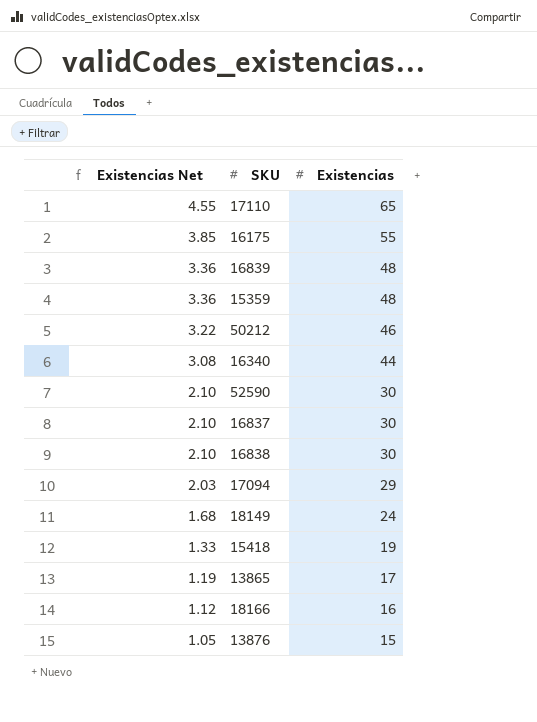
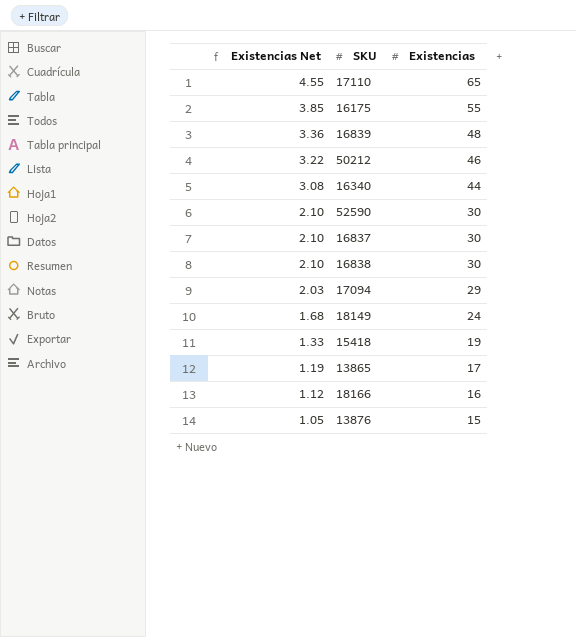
row 15359: 3.36 | 48 -> none

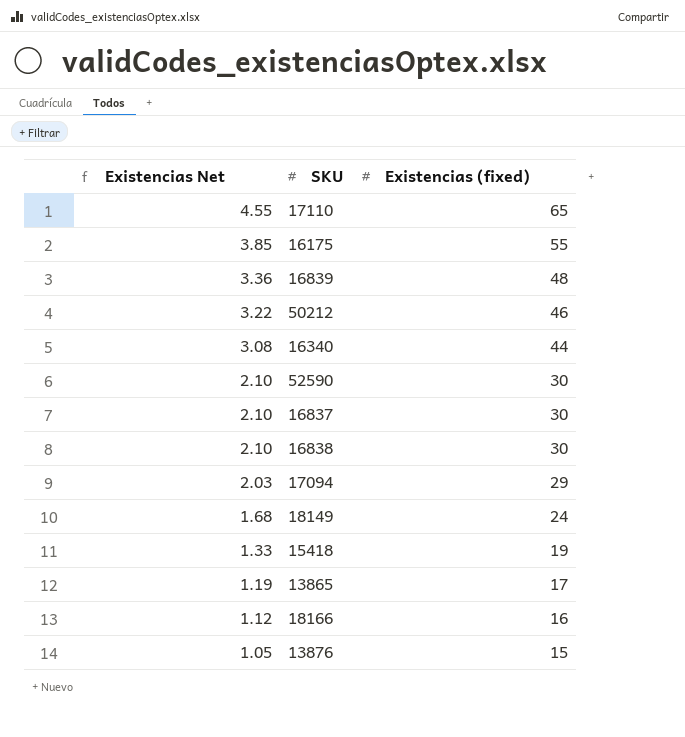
column name: Existencias -> Existencias (fixed)

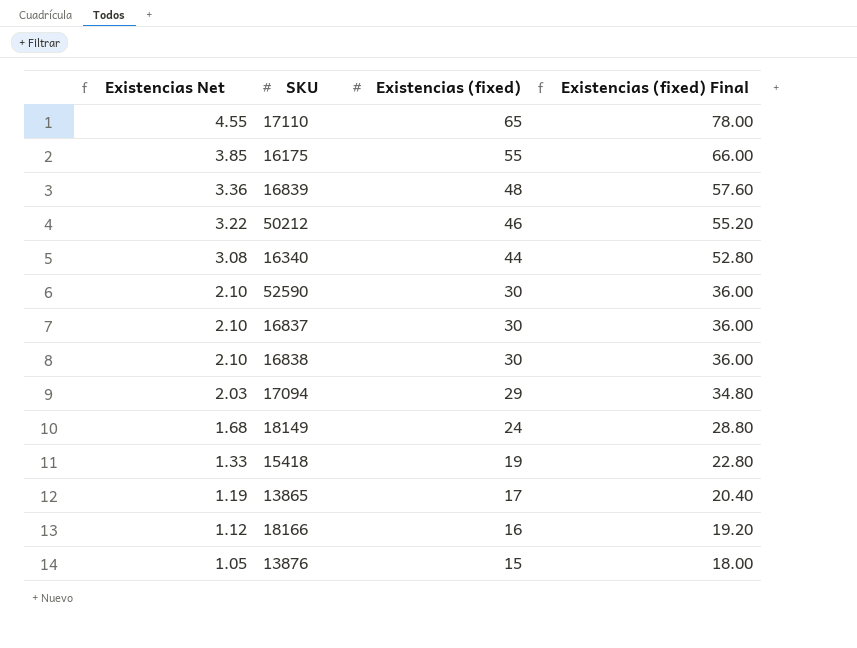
column Existencias (fixed) Final | formula: none -> [Existencias (fixed)] * 1.2

